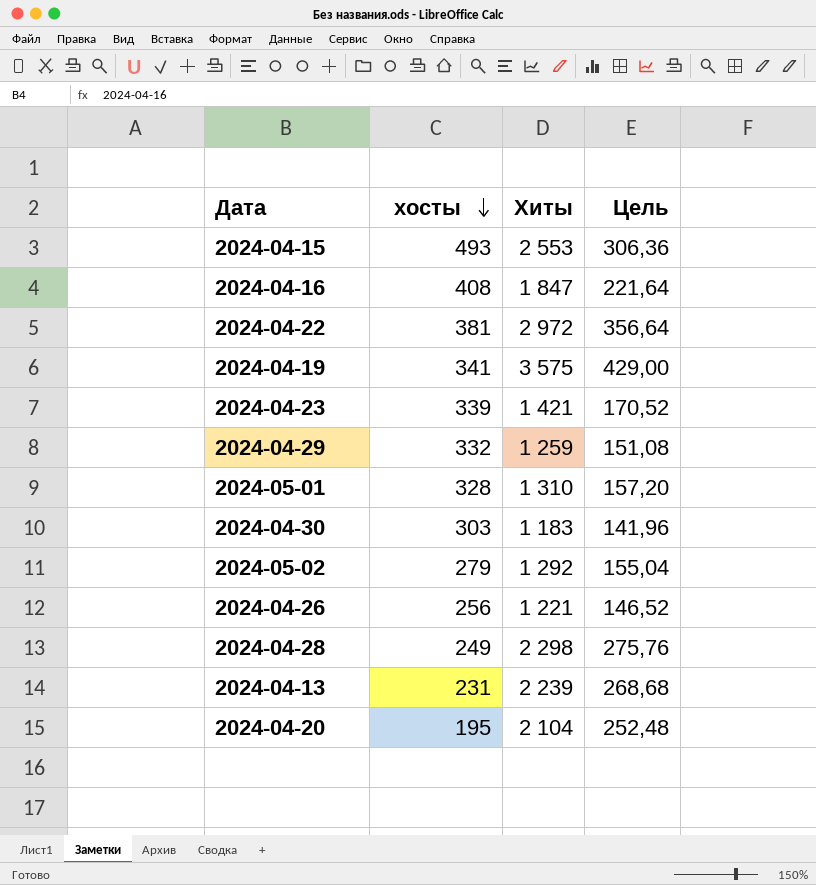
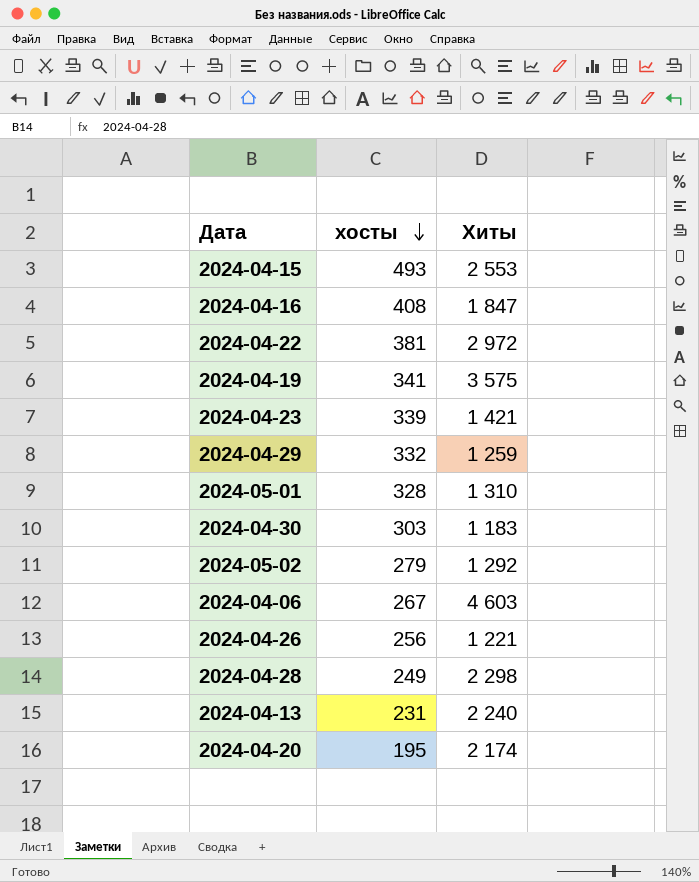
column Цель | formula: [Хиты] * 0,12 -> none
row 2024-04-06: none -> 267 | 4 603
2024-04-13 | Хиты: 2 239 -> 2 240
2024-04-20 | Хиты: 2 104 -> 2 174

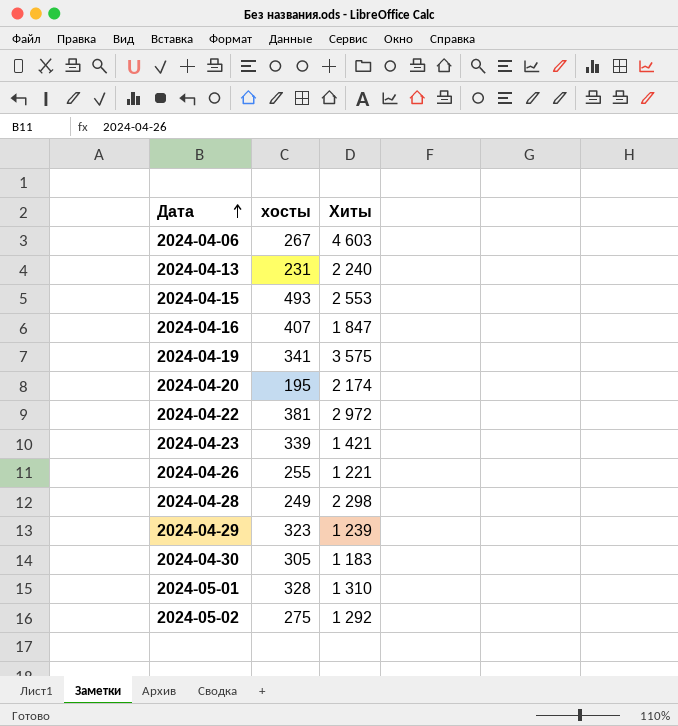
row order: хосты descending -> Дата ascending
2024-04-16 | хосты: 408 -> 407
2024-04-26 | хосты: 256 -> 255
2024-04-29 | хосты: 332 -> 323
2024-04-29 | Хиты: 1 259 -> 1 239
2024-04-30 | хосты: 303 -> 305
2024-05-02 | хосты: 279 -> 275

